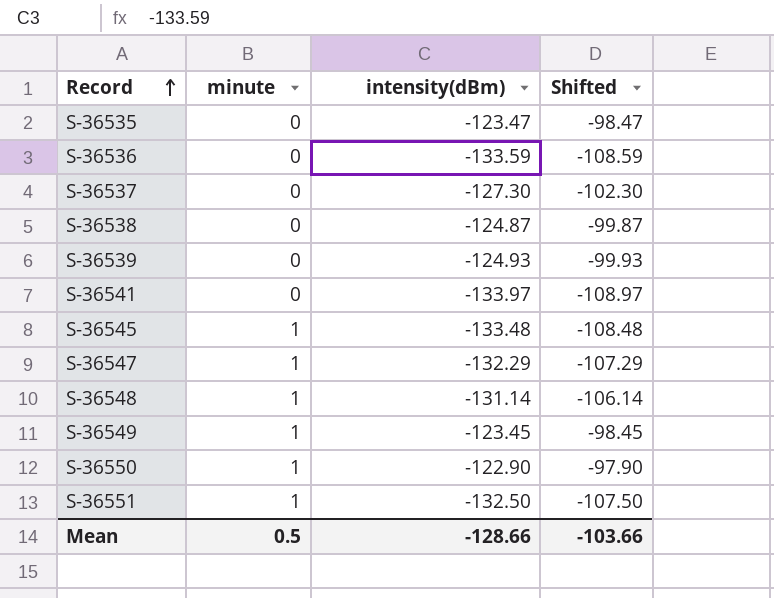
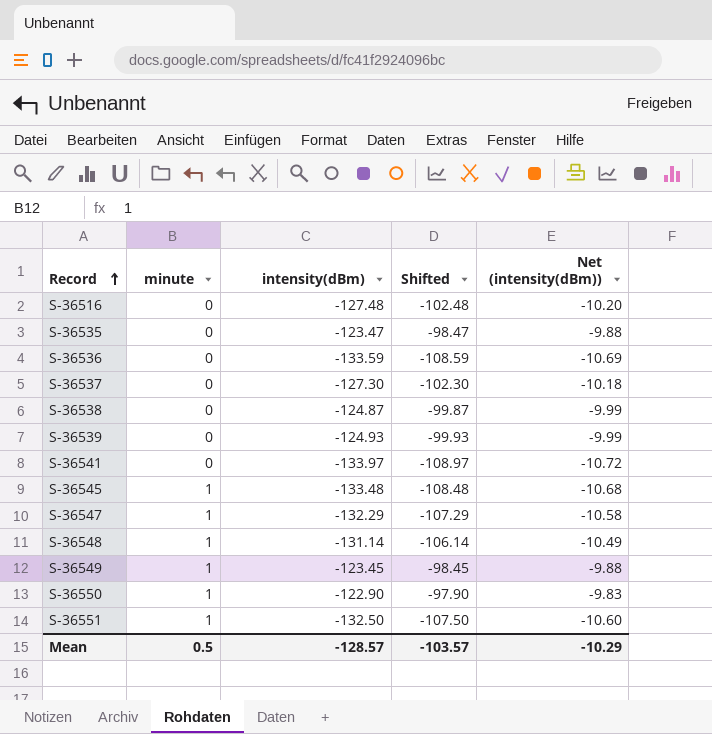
column Net (intensity(dBm)) | formula: none -> [intensity(dBm)] * 0.08
row S-36516: none -> 0 | -127.48 | -102.48 | -10.20
Mean | intensity(dBm): -128.66 -> -128.57
Mean | Shifted: -103.66 -> -103.57

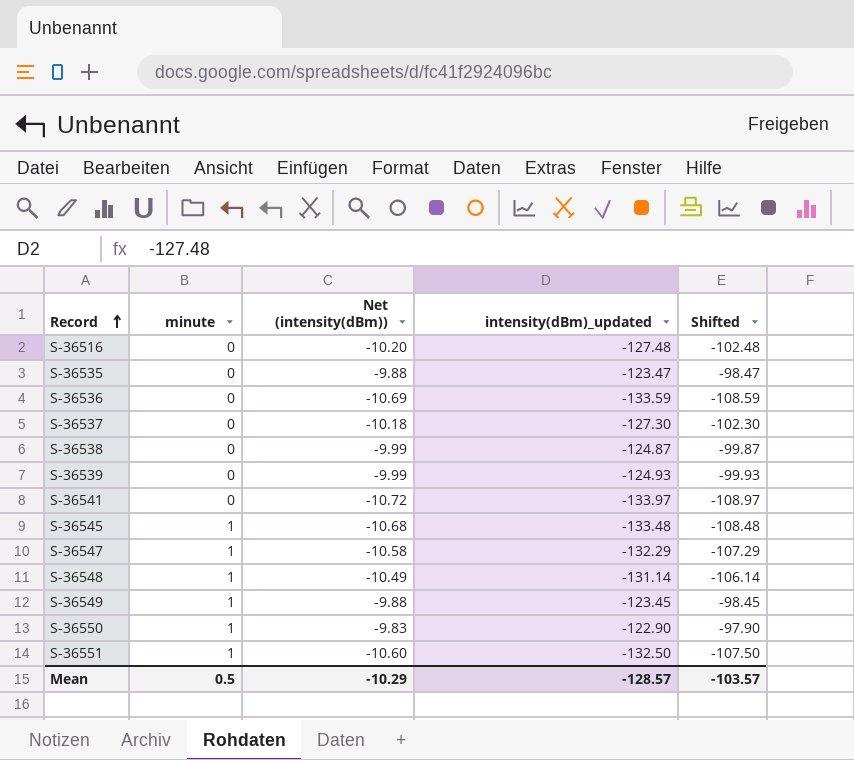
column Net (intensity(dBm)) | position: 5 -> 3
column name: intensity(dBm) -> intensity(dBm)_updated

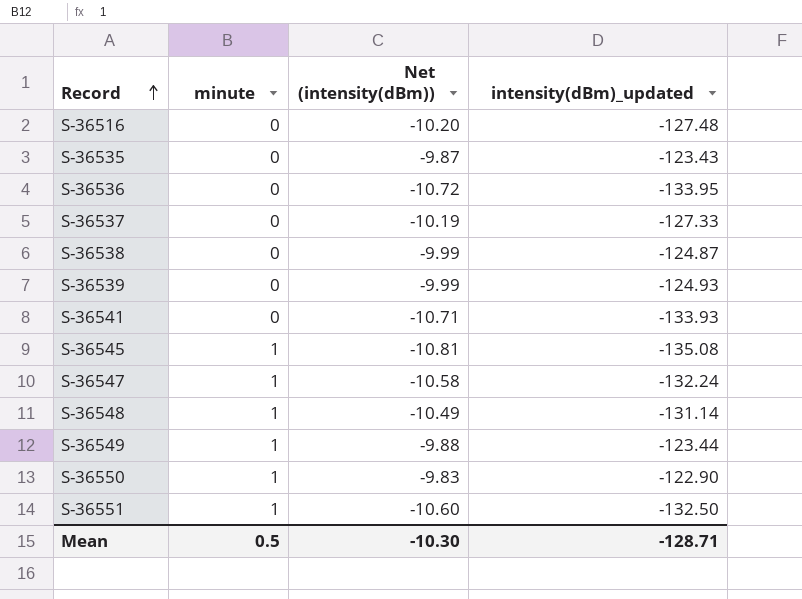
column Shifted | formula: [intensity(dBm)_updated] + 25 -> none
S-36535 | Net (intensity(dBm)): -9.88 -> -9.87
S-36535 | intensity(dBm)_updated: -123.47 -> -123.43
S-36536 | Net (intensity(dBm)): -10.69 -> -10.72
S-36536 | intensity(dBm)_updated: -133.59 -> -133.95
S-36537 | Net (intensity(dBm)): -10.18 -> -10.19
S-36537 | intensity(dBm)_updated: -127.30 -> -127.33
S-36541 | Net (intensity(dBm)): -10.72 -> -10.71
S-36541 | intensity(dBm)_updated: -133.97 -> -133.93
S-36545 | Net (intensity(dBm)): -10.68 -> -10.81
S-36545 | intensity(dBm)_updated: -133.48 -> -135.08
S-36547 | intensity(dBm)_updated: -132.29 -> -132.24
S-36549 | intensity(dBm)_updated: -123.45 -> -123.44
Mean | Net (intensity(dBm)): -10.29 -> -10.30
Mean | intensity(dBm)_updated: -128.57 -> -128.71

